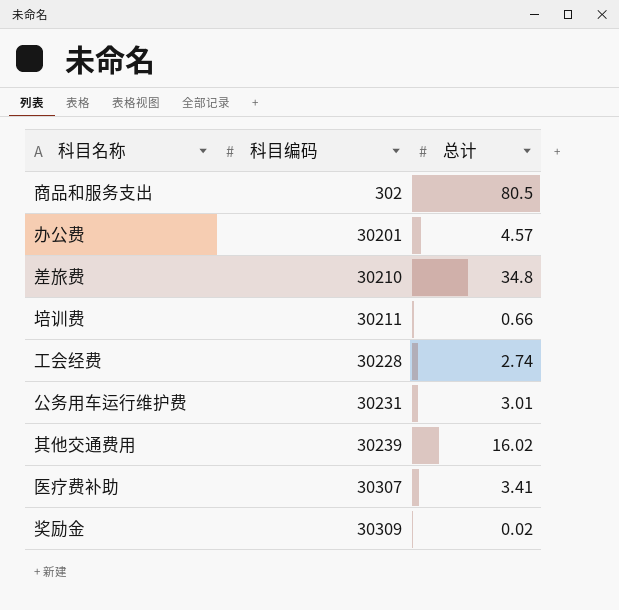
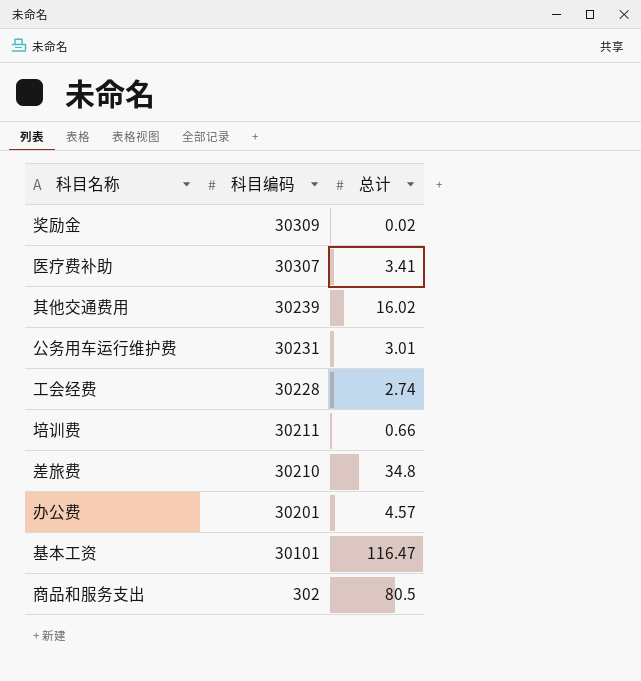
row order: 科目编码 ascending -> 科目编码 descending
row 基本工资: none -> 30101 | 116.47

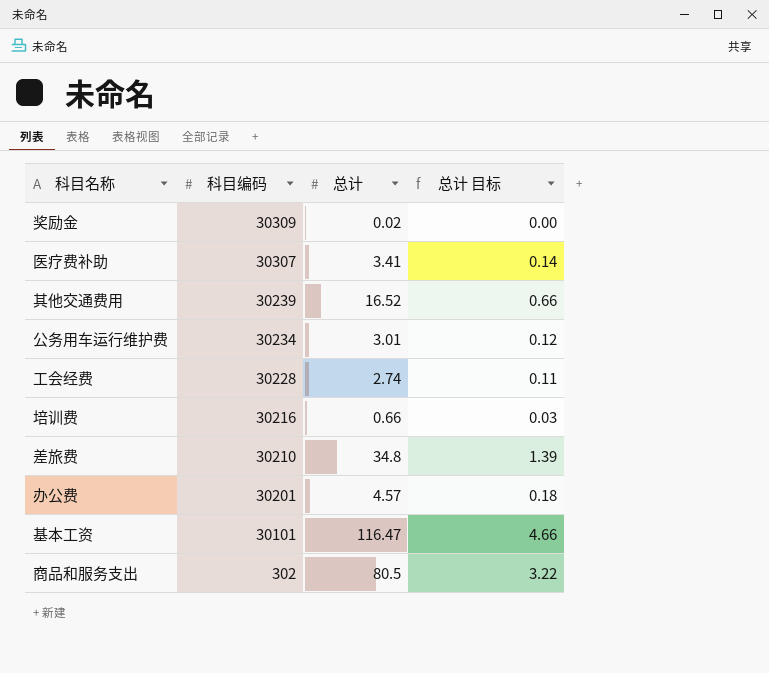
column 总计 目标 | formula: none -> [总计] * 0.04
其他交通费用 | 总计: 16.02 -> 16.52
公务用车运行维护费 | 科目编码: 30231 -> 30234
培训费 | 科目编码: 30211 -> 30216

